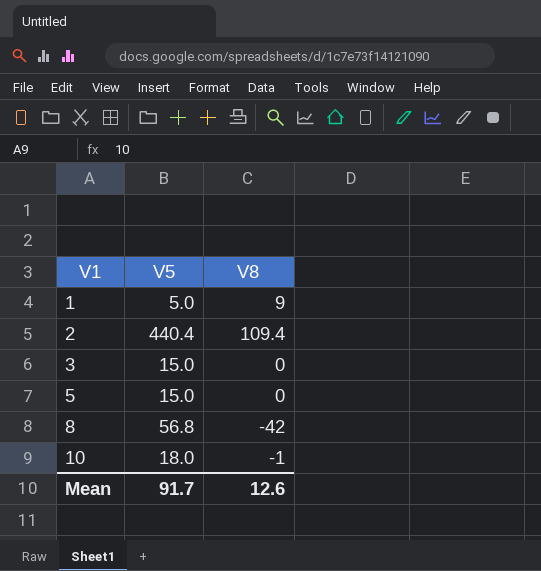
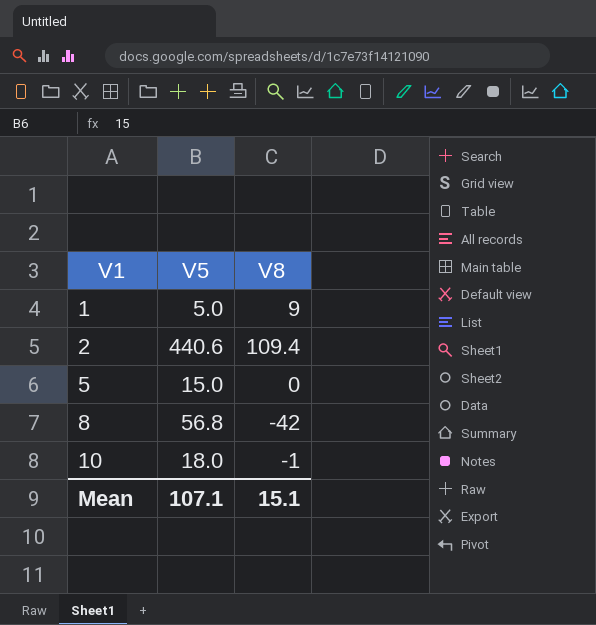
row 3: 15.0 | 0 -> none
2 | V5: 440.4 -> 440.6
Mean | V5: 91.7 -> 107.1
Mean | V8: 12.6 -> 15.1

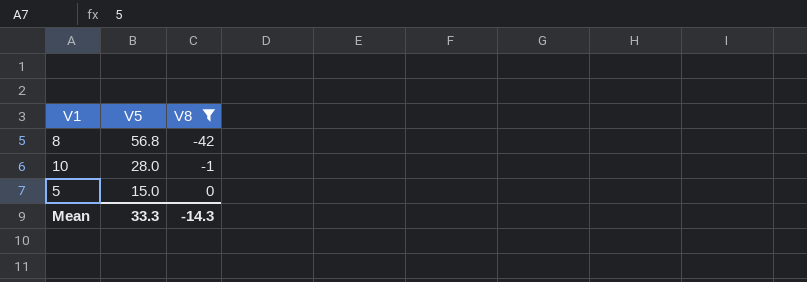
filter: none -> V8 <= 0
row order: V1 ascending -> V5 descending
10 | V5: 18.0 -> 28.0
Mean | V5: 107.1 -> 33.3
Mean | V8: 15.1 -> -14.3

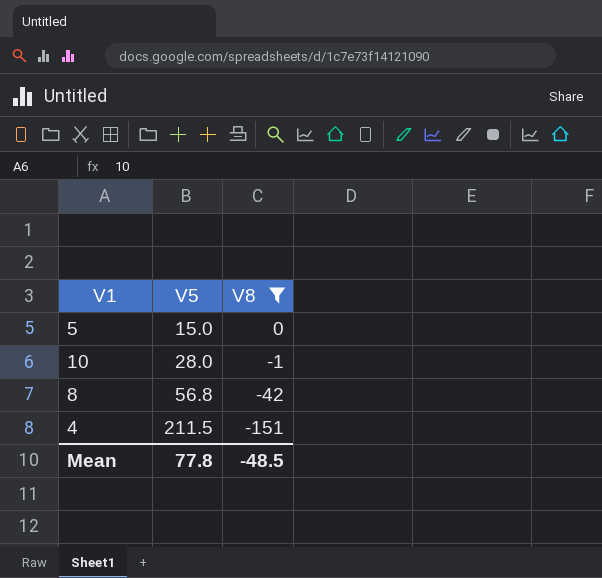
row order: V5 descending -> V5 ascending
row 4: none -> 211.5 | -151
Mean | V5: 33.3 -> 77.8
Mean | V8: -14.3 -> -48.5

